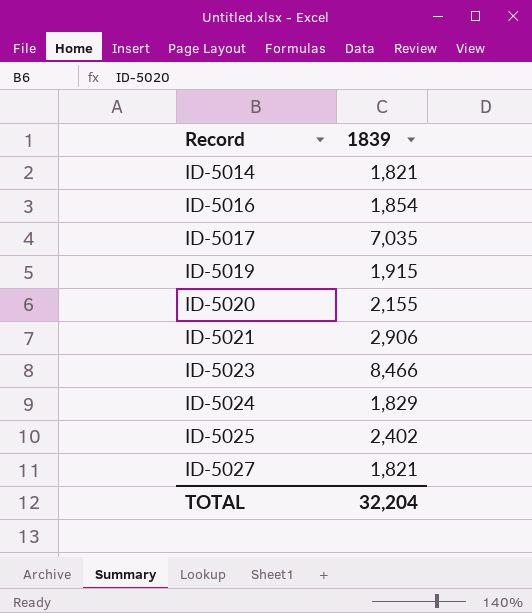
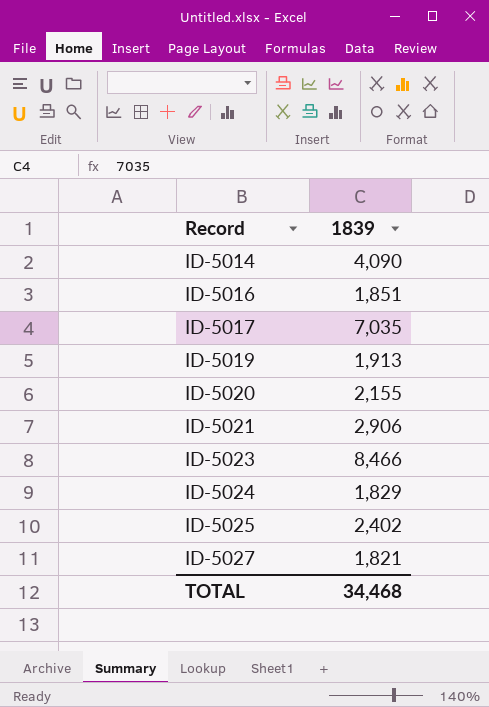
ID-5014 | 1839: 1,821 -> 4,090
ID-5016 | 1839: 1,854 -> 1,851
ID-5019 | 1839: 1,915 -> 1,913
TOTAL | 1839: 32,204 -> 34,468

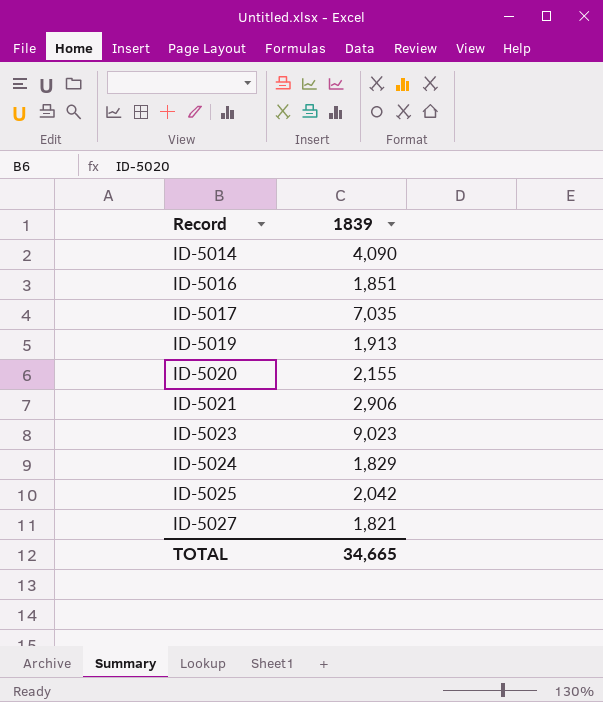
ID-5023 | 1839: 8,466 -> 9,023
ID-5025 | 1839: 2,402 -> 2,042
TOTAL | 1839: 34,468 -> 34,665

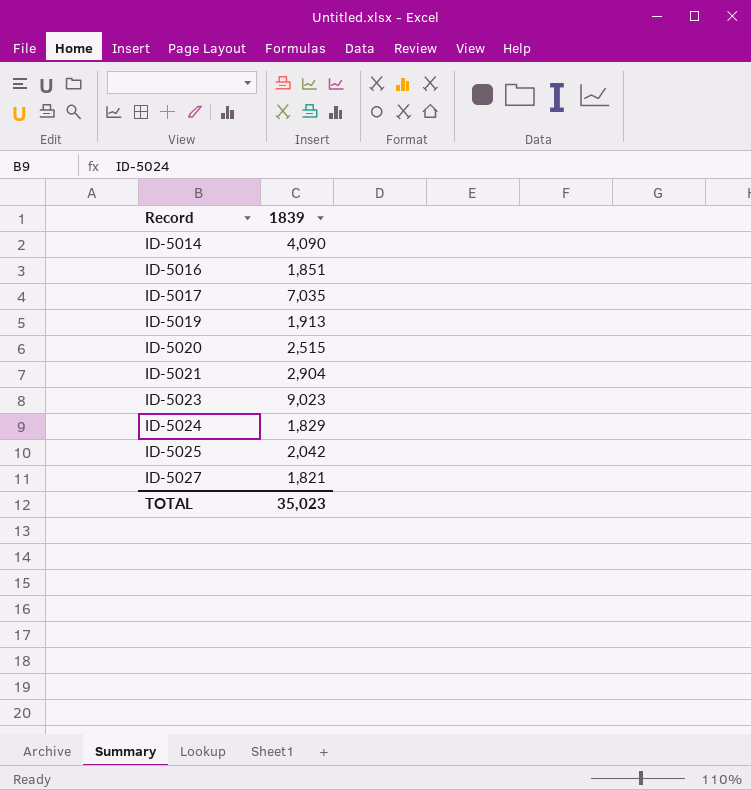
ID-5020 | 1839: 2,155 -> 2,515
ID-5021 | 1839: 2,906 -> 2,904
TOTAL | 1839: 34,665 -> 35,023

